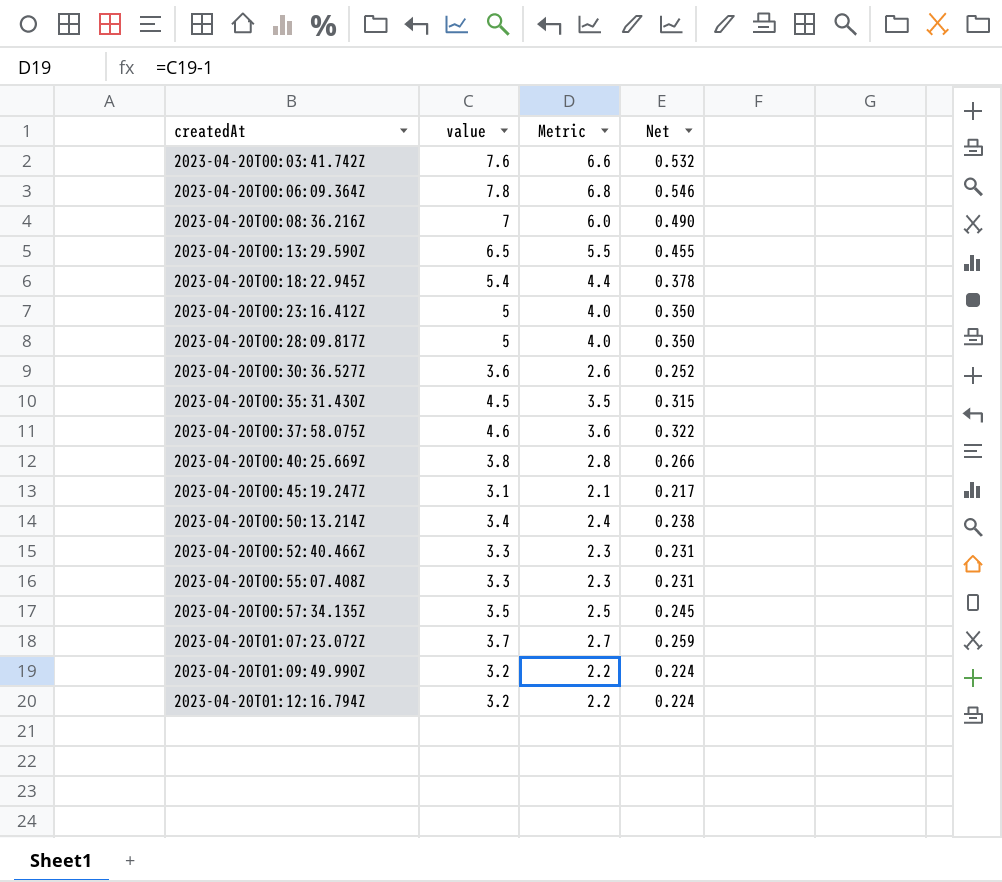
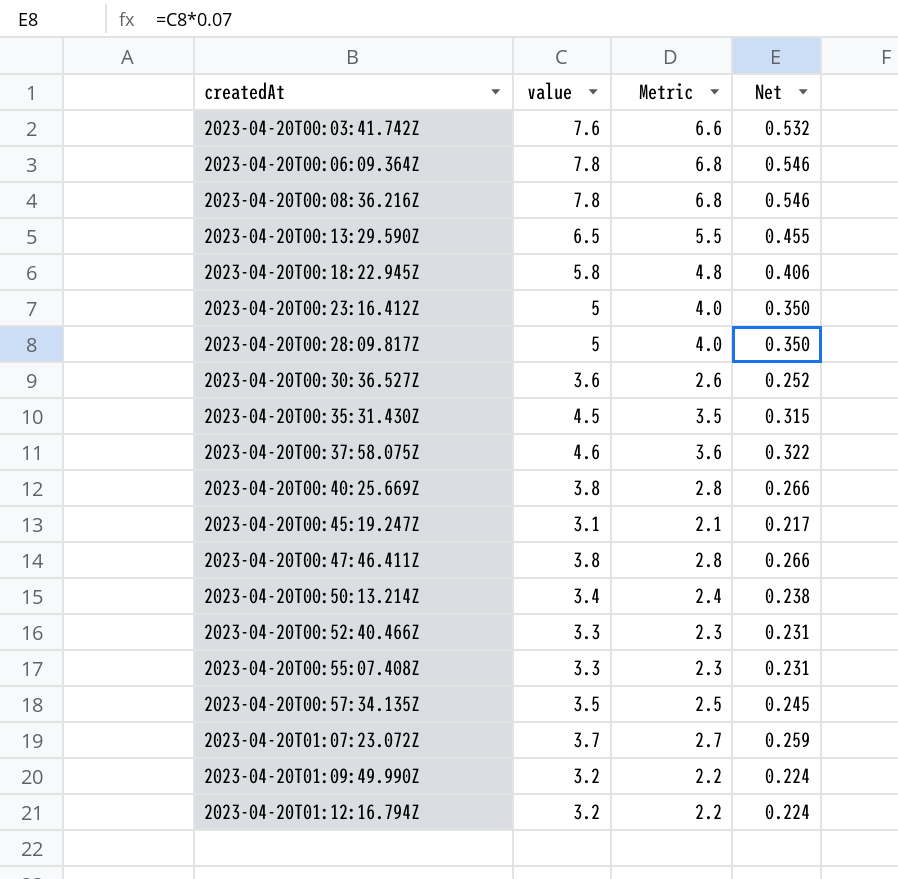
2023-04-20T00:08:36.216Z | value: 7 -> 7.8
2023-04-20T00:08:36.216Z | Metric: 6.0 -> 6.8
2023-04-20T00:08:36.216Z | Net: 0.490 -> 0.546
2023-04-20T00:18:22.945Z | value: 5.4 -> 5.8
2023-04-20T00:18:22.945Z | Metric: 4.4 -> 4.8
2023-04-20T00:18:22.945Z | Net: 0.378 -> 0.406
row 2023-04-20T00:47:46.411Z: none -> 3.8 | 2.8 | 0.266

